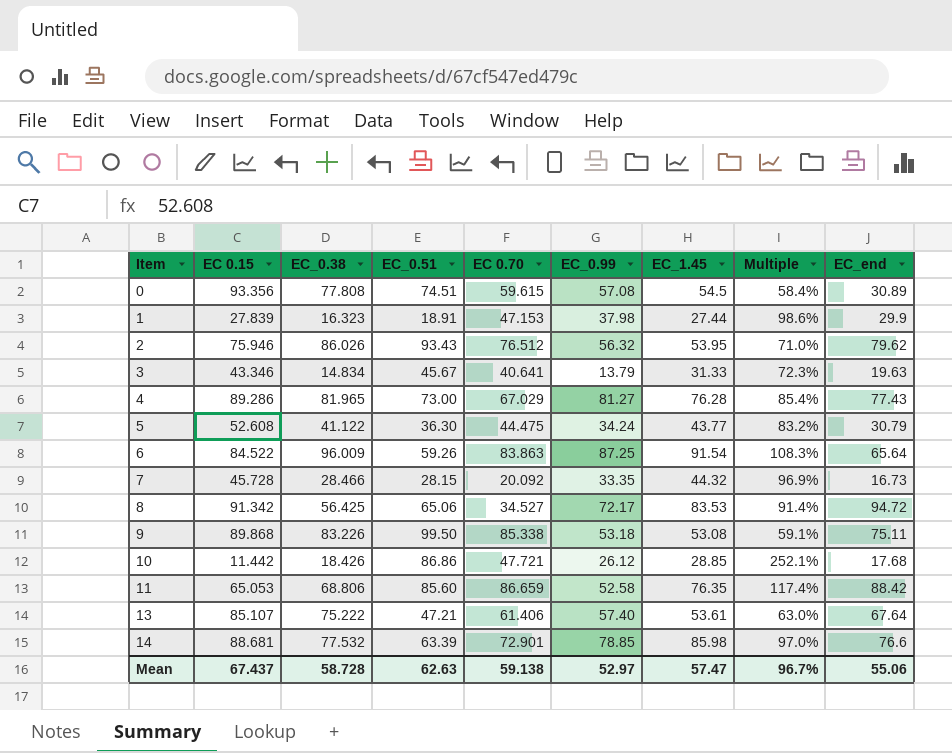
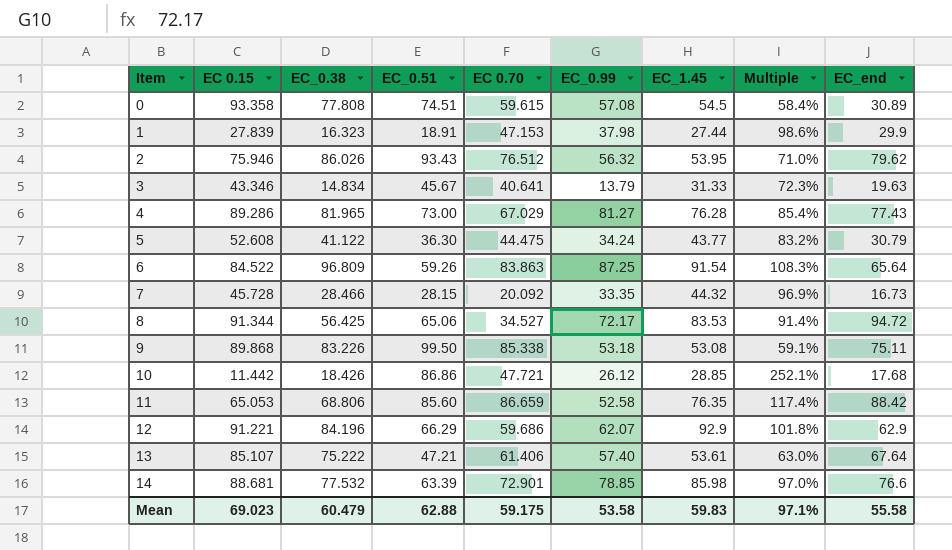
0 | EC 0.15: 93.356 -> 93.358
6 | EC_0.38: 96.009 -> 96.809
8 | EC 0.15: 91.342 -> 91.344
row 12: none -> 91.221 | 84.196 | 66.29 | 59.686 | 62.07 | 92.9 | 101.8% | 62.9
Mean | EC 0.15: 67.437 -> 69.023
Mean | EC_0.38: 58.728 -> 60.479
Mean | EC_0.51: 62.63 -> 62.88
Mean | EC 0.70: 59.138 -> 59.175
Mean | EC_0.99: 52.97 -> 53.58
Mean | EC_1.45: 57.47 -> 59.83
Mean | Multiple: 96.7% -> 97.1%
Mean | EC_end: 55.06 -> 55.58

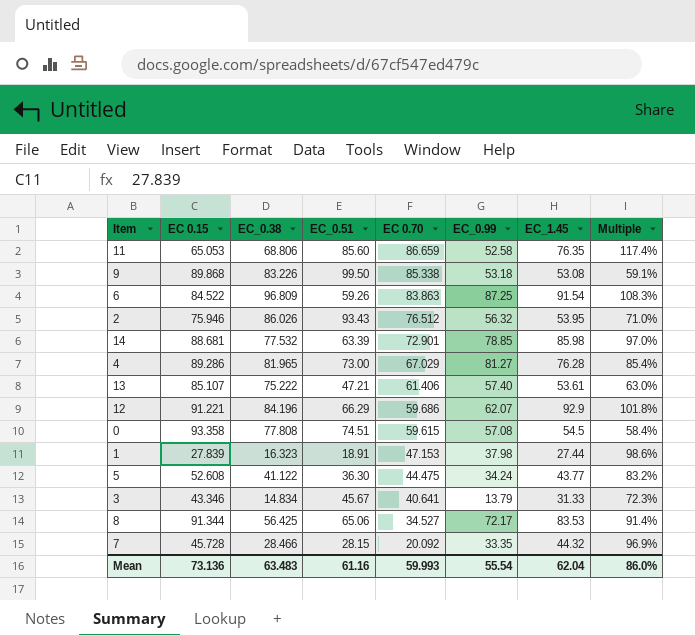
row order: Item ascending -> EC 0.70 descending
column EC_end | position: 9 -> none
row 10: 11.442 | 18.426 | 86.86 | 47.721 | 26.12 | 28.85 | 252.1% | 17.68 -> none
Mean | EC 0.15: 69.023 -> 73.136
Mean | EC_0.38: 60.479 -> 63.483
Mean | EC_0.51: 62.88 -> 61.16
Mean | EC 0.70: 59.175 -> 59.993
Mean | EC_0.99: 53.58 -> 55.54
Mean | EC_1.45: 59.83 -> 62.04
Mean | Multiple: 97.1% -> 86.0%

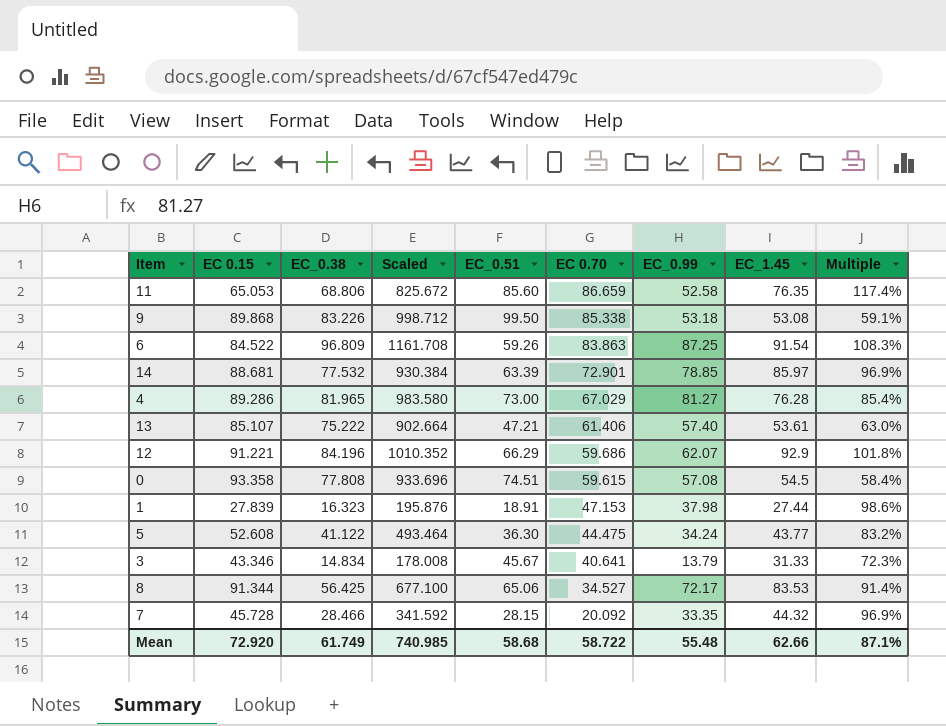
column Scaled | formula: none -> [EC_0.38] * 12
row 2: 75.946 | 86.026 | 93.43 | 76.512 | 56.32 | 53.95 | 71.0% -> none
14 | EC_1.45: 85.98 -> 85.97
14 | Multiple: 97.0% -> 96.9%
Mean | EC 0.15: 73.136 -> 72.920
Mean | EC_0.38: 63.483 -> 61.749
Mean | EC_0.51: 61.16 -> 58.68
Mean | EC 0.70: 59.993 -> 58.722
Mean | EC_0.99: 55.54 -> 55.48
Mean | EC_1.45: 62.04 -> 62.66
Mean | Multiple: 86.0% -> 87.1%

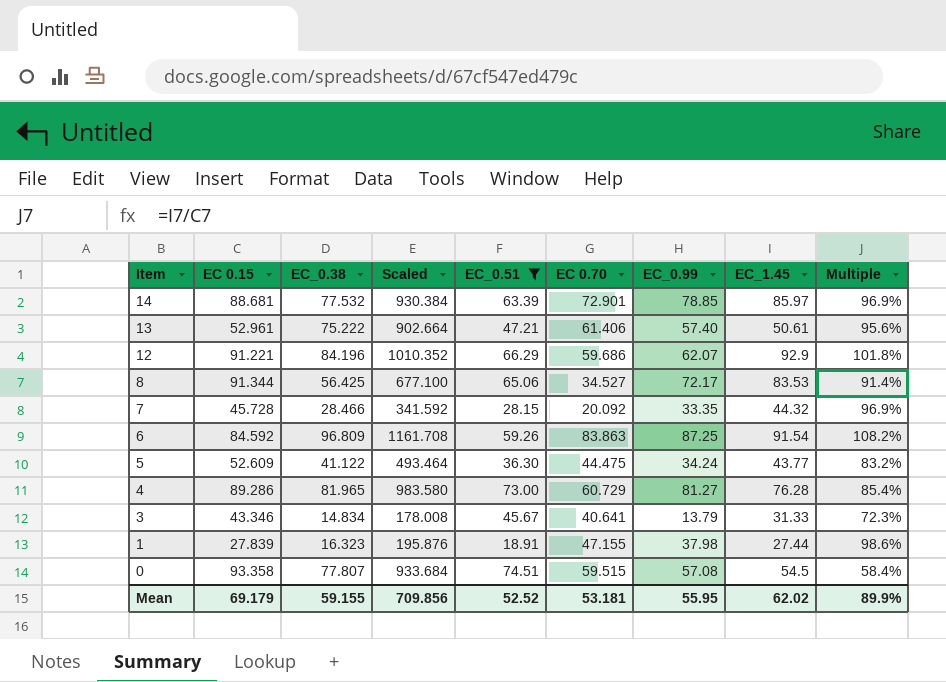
filter: none -> EC_0.51 <= 74.51
row order: EC 0.70 descending -> Item descending
13 | EC 0.15: 85.107 -> 52.961
13 | EC_1.45: 53.61 -> 50.61
13 | Multiple: 63.0% -> 95.6%
6 | EC 0.15: 84.522 -> 84.592
6 | Multiple: 108.3% -> 108.2%
5 | EC 0.15: 52.608 -> 52.609
4 | EC 0.70: 67.029 -> 60.729
1 | EC 0.70: 47.153 -> 47.155
0 | EC_0.38: 77.808 -> 77.807
0 | Scaled: 933.696 -> 933.684
0 | EC 0.70: 59.615 -> 59.515
Mean | EC 0.15: 72.920 -> 69.179
Mean | EC_0.38: 61.749 -> 59.155
Mean | Scaled: 740.985 -> 709.856
Mean | EC_0.51: 58.68 -> 52.52
Mean | EC 0.70: 58.722 -> 53.181
Mean | EC_0.99: 55.48 -> 55.95
Mean | EC_1.45: 62.66 -> 62.02
Mean | Multiple: 87.1% -> 89.9%

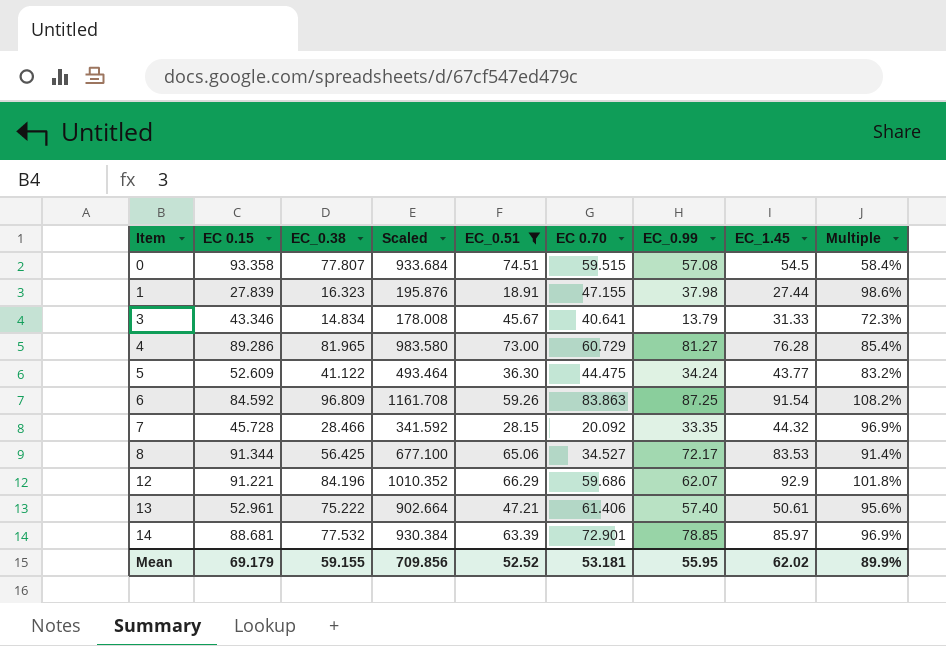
row order: Item descending -> Item ascending

